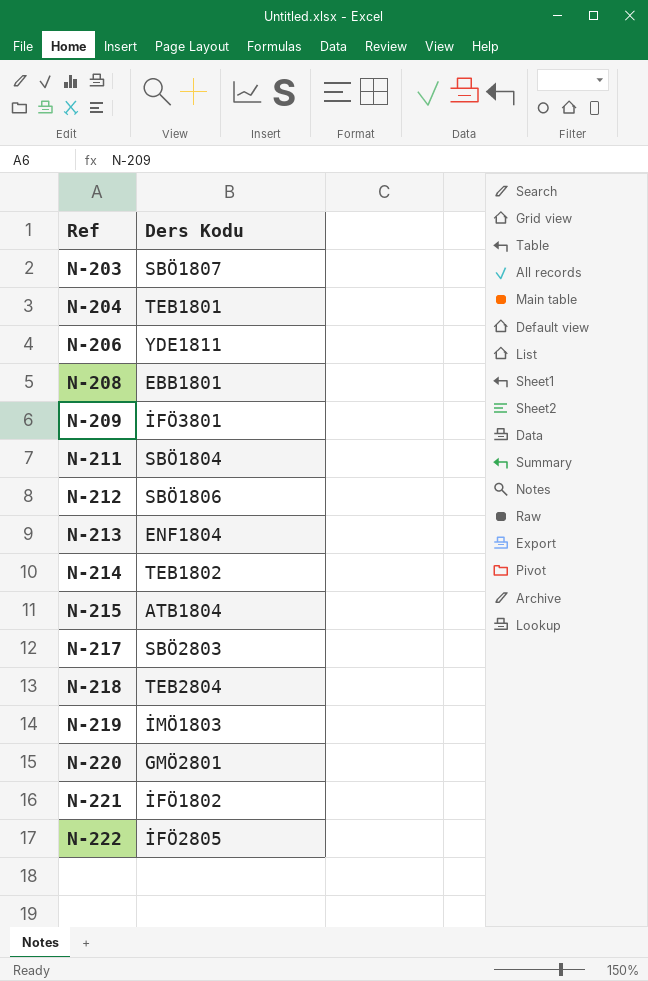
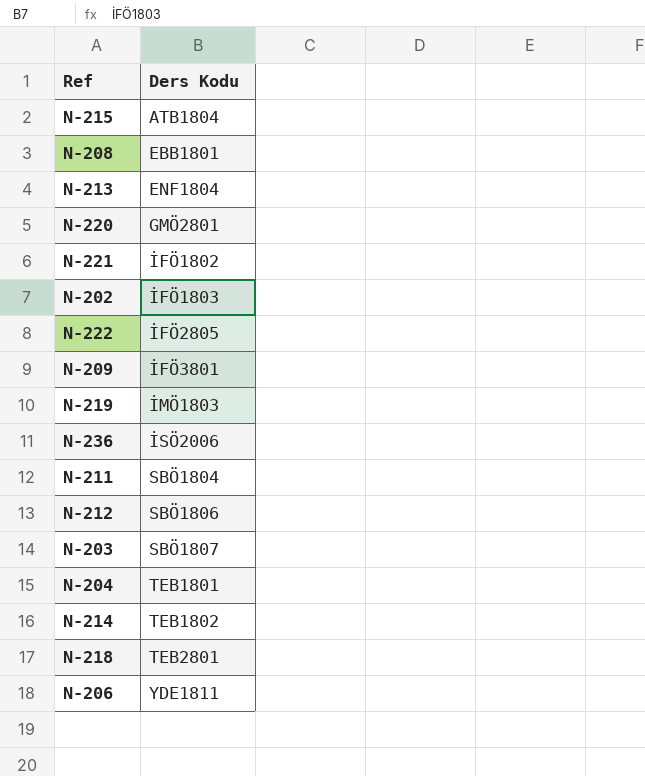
row order: Ref ascending -> Ders Kodu ascending
row N-217: SBÖ2803 -> none
row N-202: none -> İFÖ1803
row N-236: none -> İSÖ2006
N-218 | Ders Kodu: TEB2804 -> TEB2801

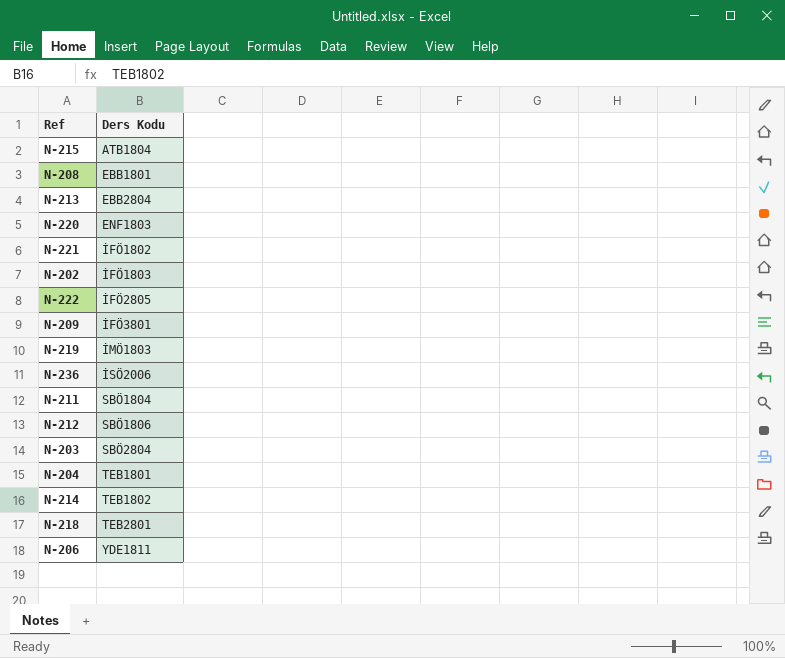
N-213 | Ders Kodu: ENF1804 -> EBB2804
N-220 | Ders Kodu: GMÖ2801 -> ENF1803
N-203 | Ders Kodu: SBÖ1807 -> SBÖ2804

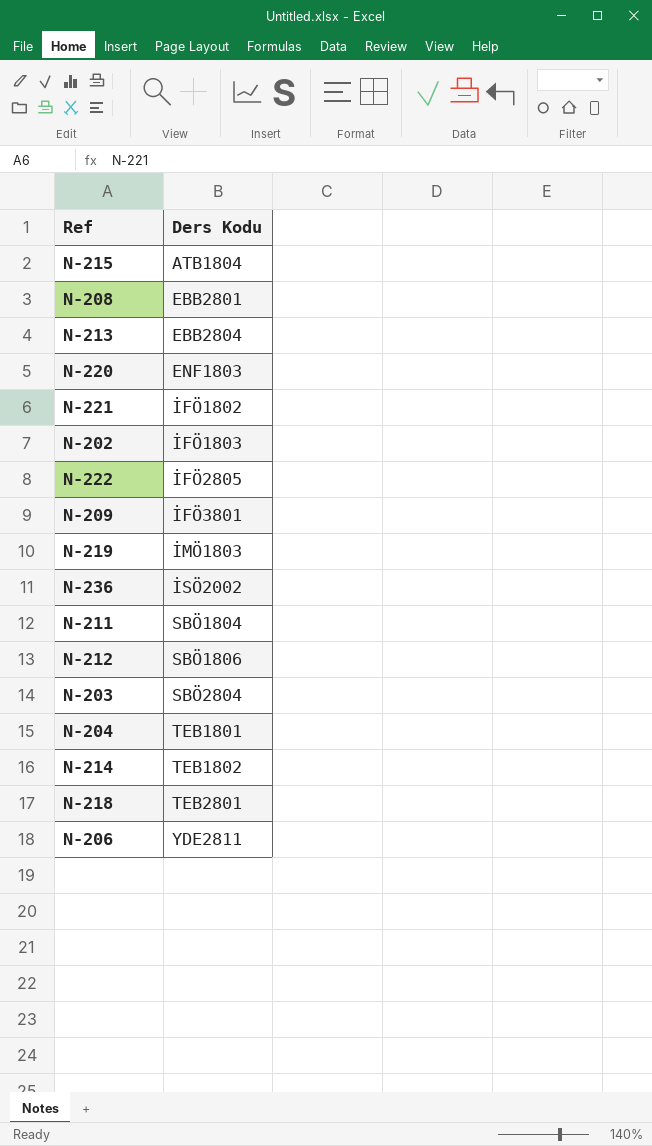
N-208 | Ders Kodu: EBB1801 -> EBB2801
N-236 | Ders Kodu: İSÖ2006 -> İSÖ2002
N-206 | Ders Kodu: YDE1811 -> YDE2811

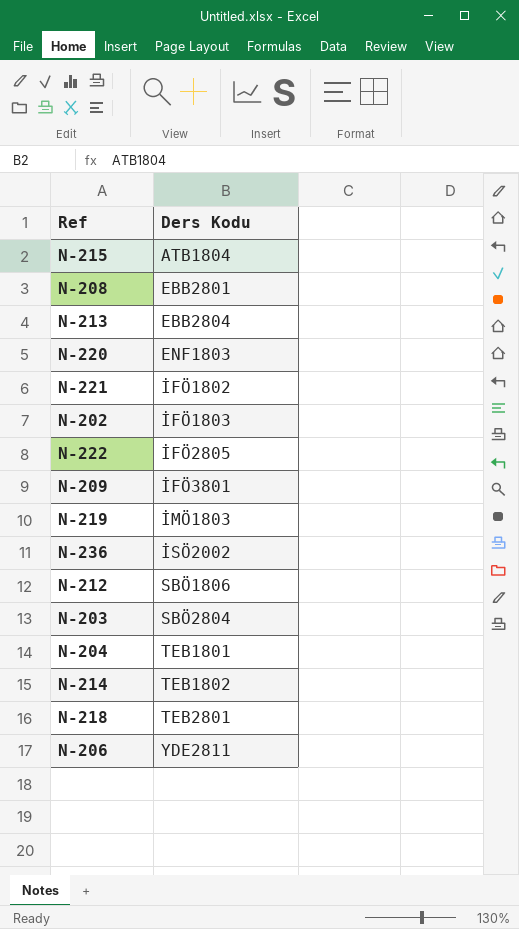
row N-211: SBÖ1804 -> none

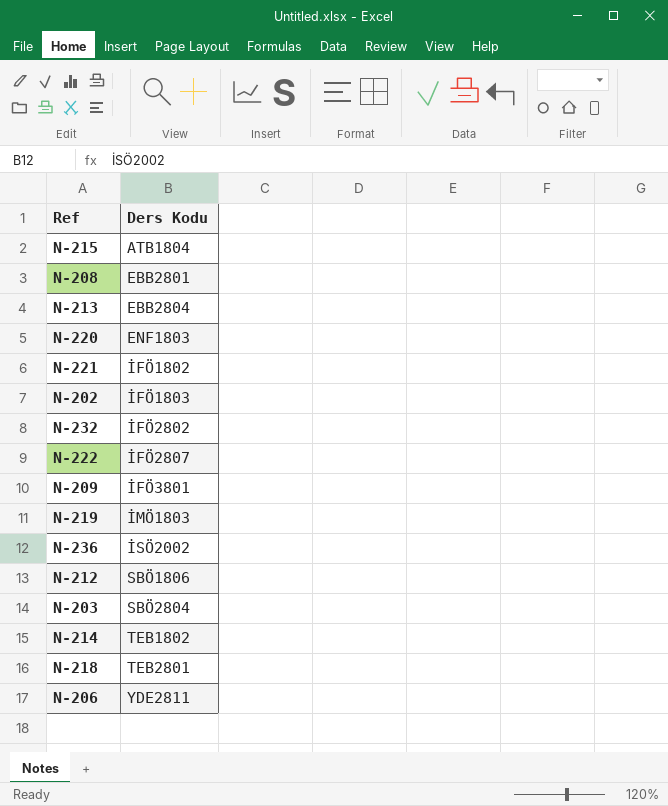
row N-204: TEB1801 -> none
row N-232: none -> İFÖ2802
N-222 | Ders Kodu: İFÖ2805 -> İFÖ2807

